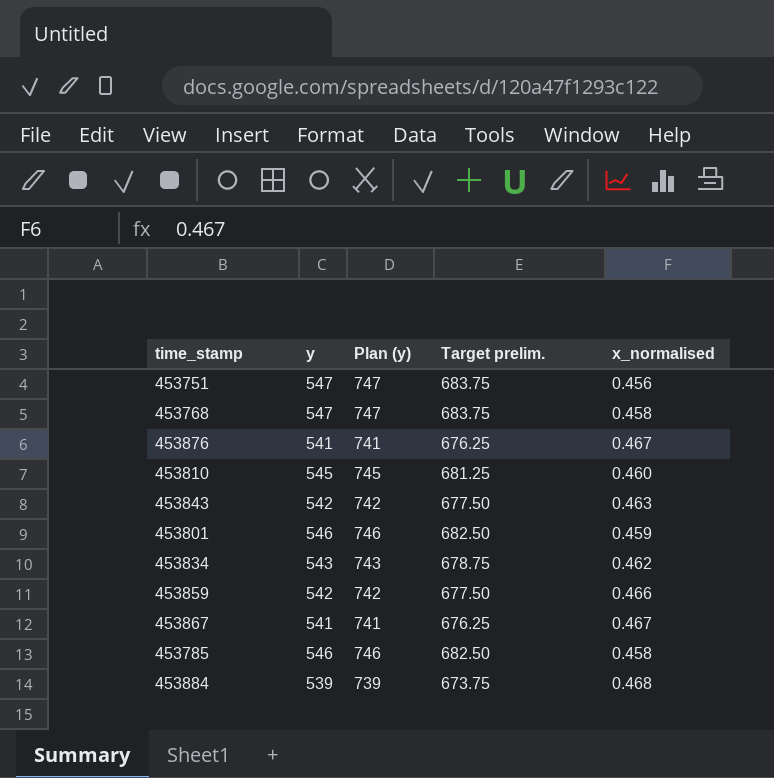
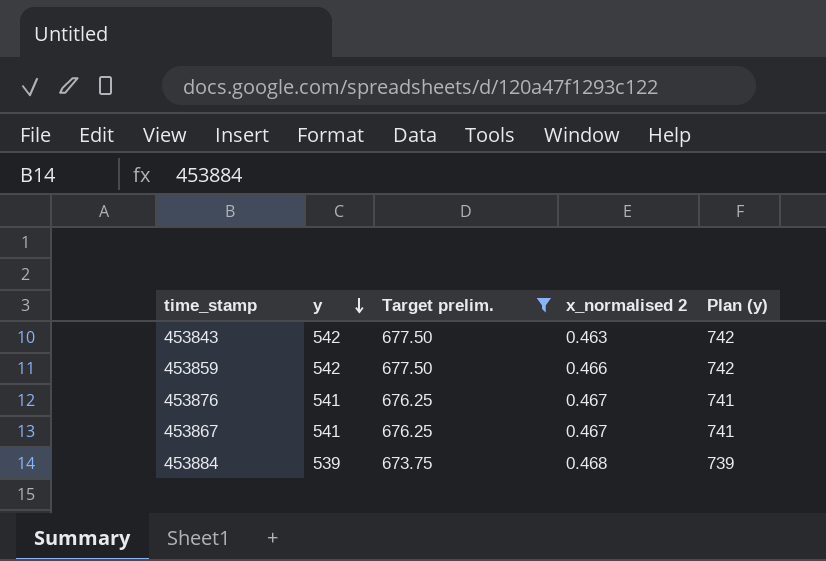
filter: none -> Target prelim. <= 677.50
row order: none -> y descending
column name: x_normalised -> x_normalised 2
column Plan (y) | position: 3 -> 5

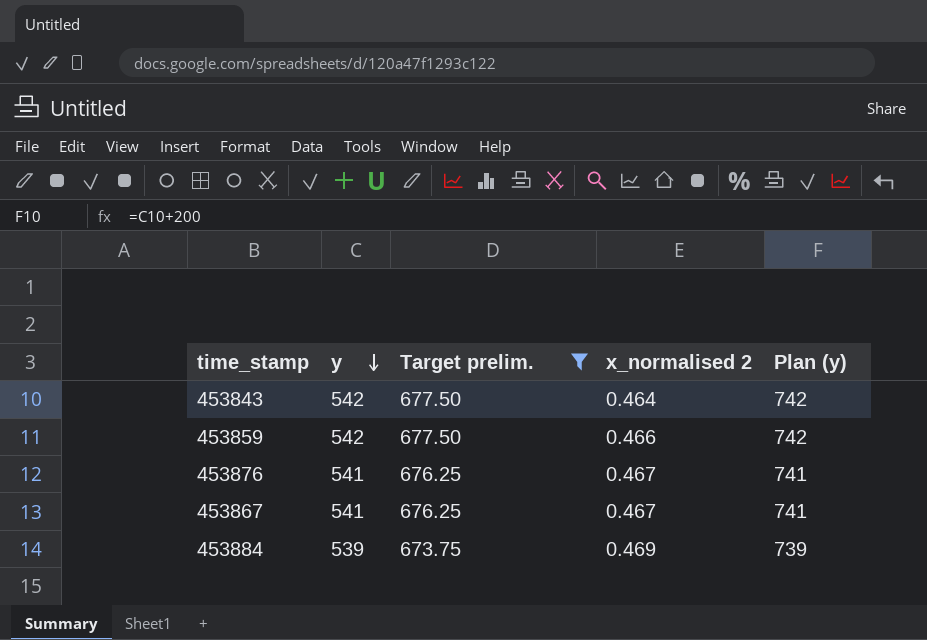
453843 | x_normalised 2: 0.463 -> 0.464
453884 | x_normalised 2: 0.468 -> 0.469

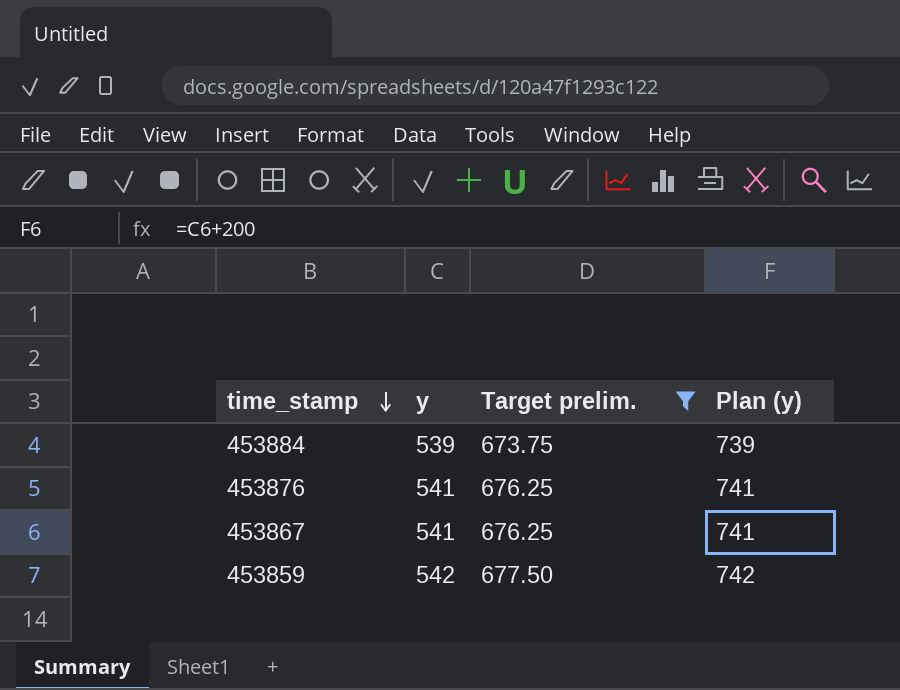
row order: y descending -> time_stamp descending
column x_normalised 2 | position: 4 -> none
row 453843: 542 | 677.50 | 0.464 | 742 -> none

